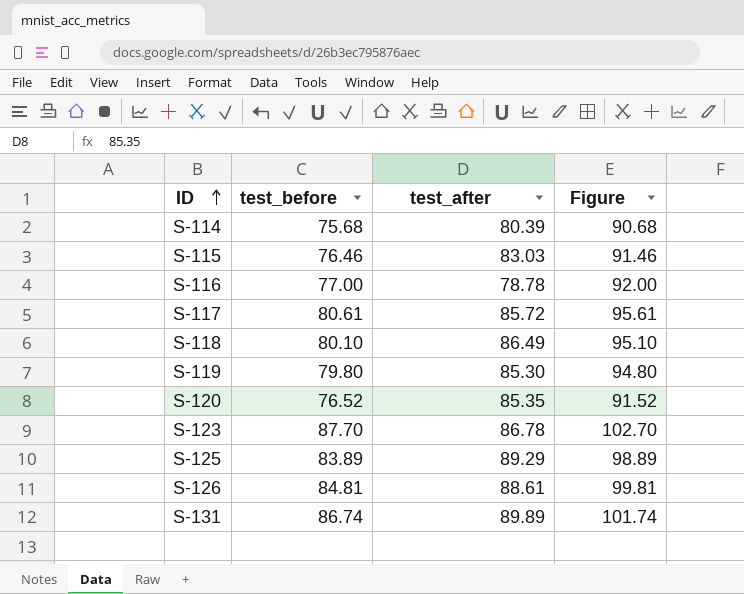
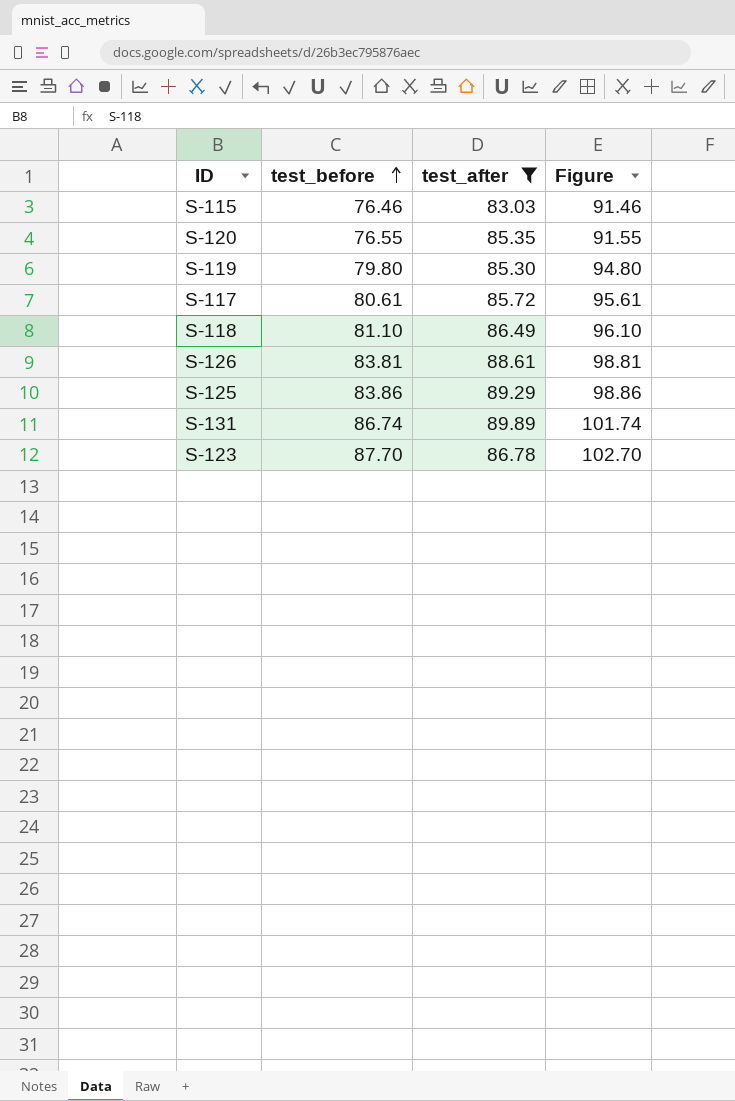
filter: none -> test_after >= 83.03
row order: ID ascending -> test_before ascending
S-120 | test_before: 76.52 -> 76.55
S-120 | Figure: 91.52 -> 91.55
S-118 | test_before: 80.10 -> 81.10
S-118 | Figure: 95.10 -> 96.10
S-126 | test_before: 84.81 -> 83.81
S-126 | Figure: 99.81 -> 98.81
S-125 | test_before: 83.89 -> 83.86
S-125 | Figure: 98.89 -> 98.86

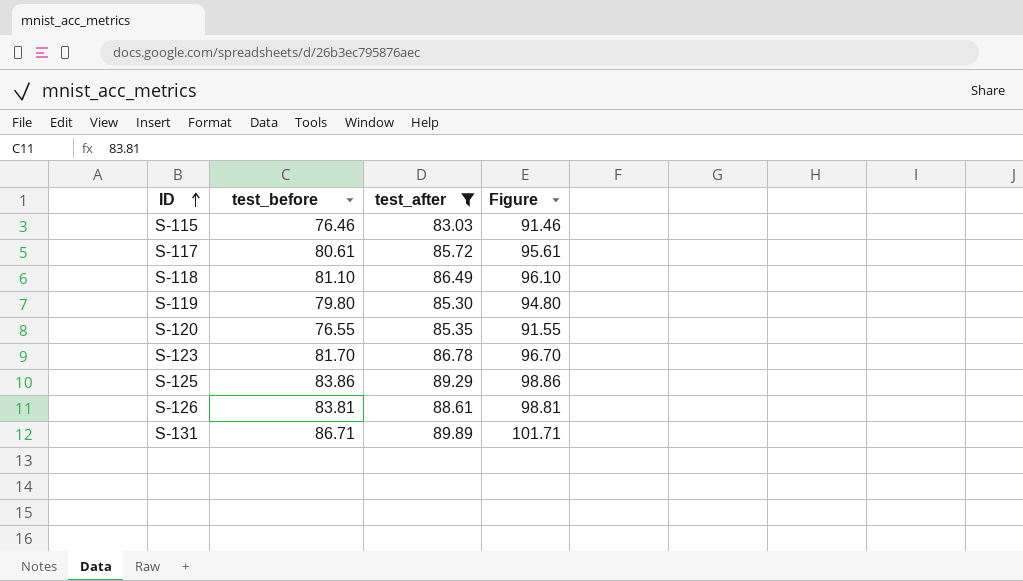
row order: test_before ascending -> ID ascending
S-123 | test_before: 87.70 -> 81.70
S-123 | Figure: 102.70 -> 96.70
S-131 | test_before: 86.74 -> 86.71
S-131 | Figure: 101.74 -> 101.71

